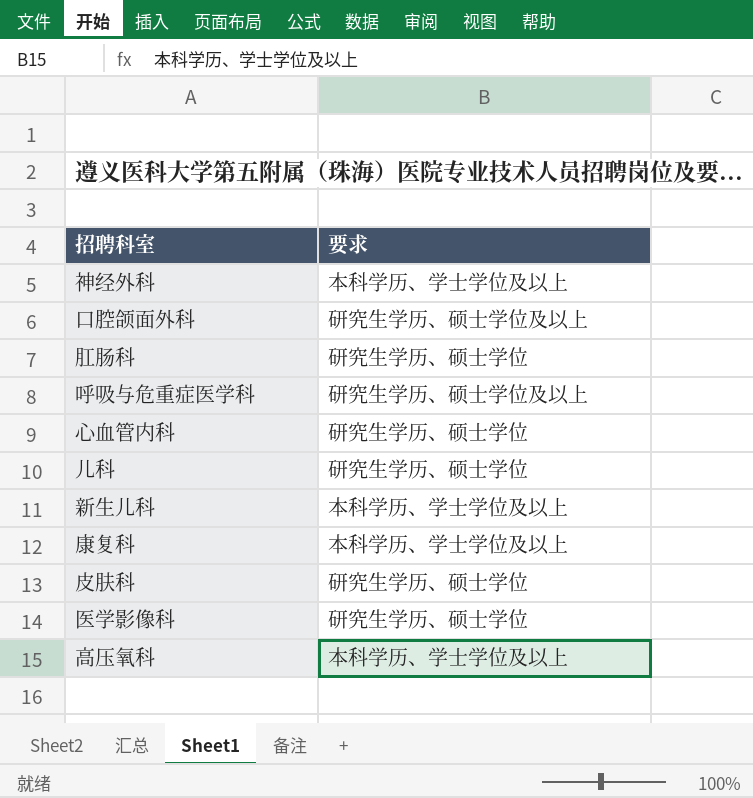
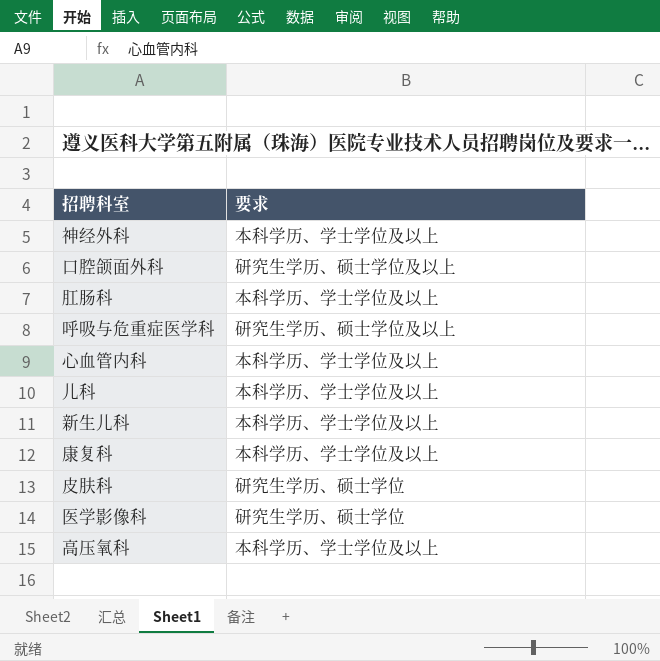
肛肠科 | 要求: 研究生学历、硕士学位 -> 本科学历、学士学位及以上
心血管内科 | 要求: 研究生学历、硕士学位 -> 本科学历、学士学位及以上
儿科 | 要求: 研究生学历、硕士学位 -> 本科学历、学士学位及以上

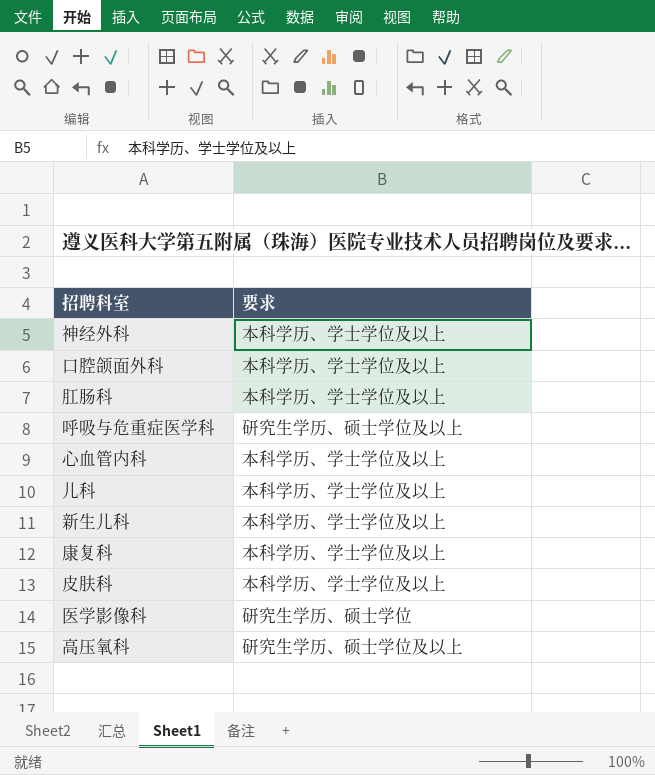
口腔颌面外科 | 要求: 研究生学历、硕士学位及以上 -> 本科学历、学士学位及以上
皮肤科 | 要求: 研究生学历、硕士学位 -> 本科学历、学士学位及以上
高压氧科 | 要求: 本科学历、学士学位及以上 -> 研究生学历、硕士学位及以上

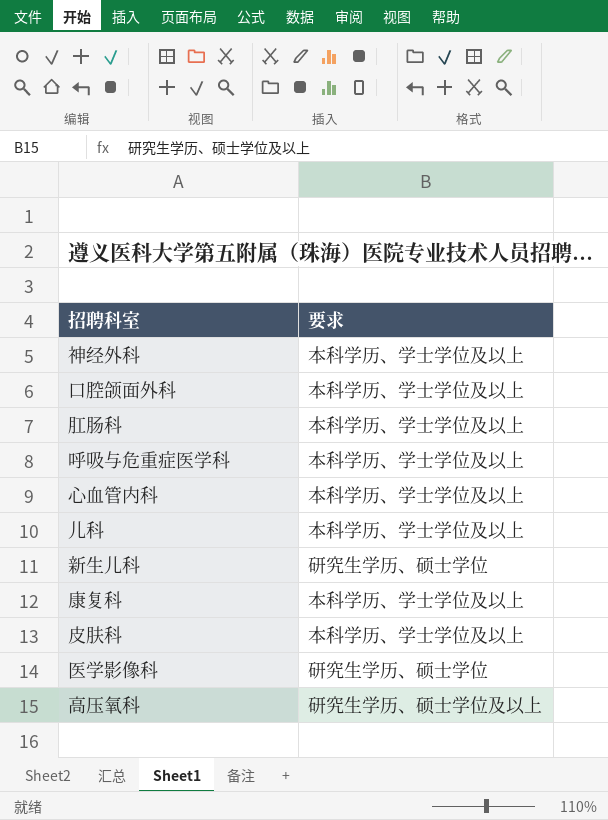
呼吸与危重症医学科 | 要求: 研究生学历、硕士学位及以上 -> 本科学历、学士学位及以上
新生儿科 | 要求: 本科学历、学士学位及以上 -> 研究生学历、硕士学位

